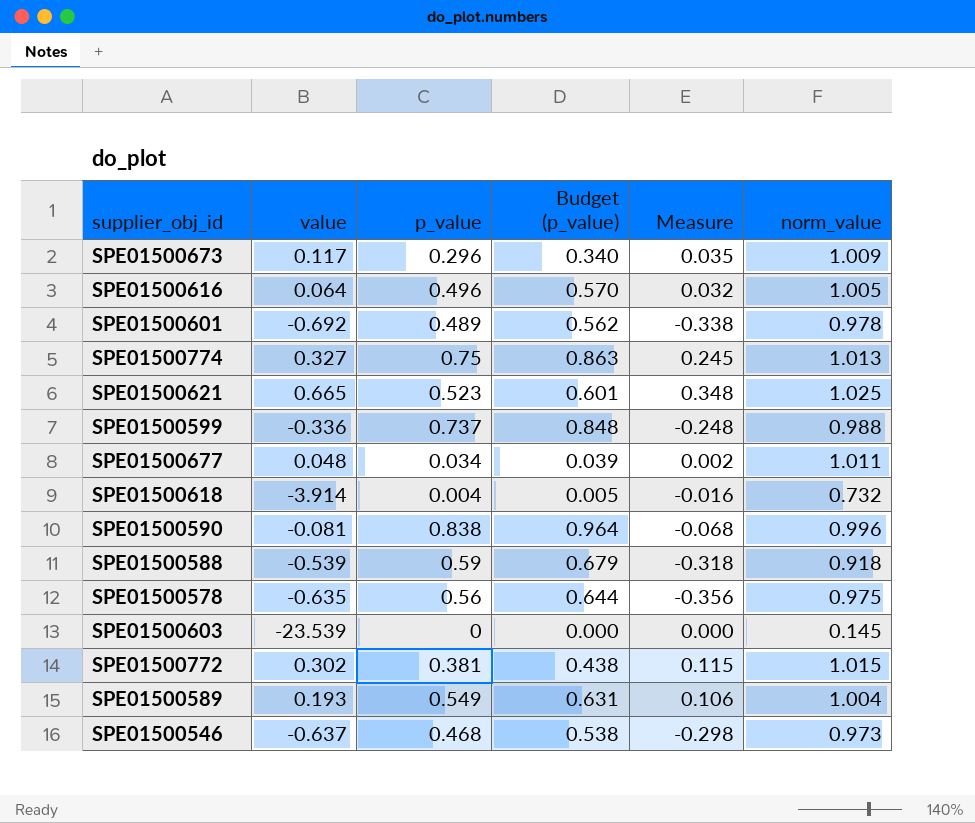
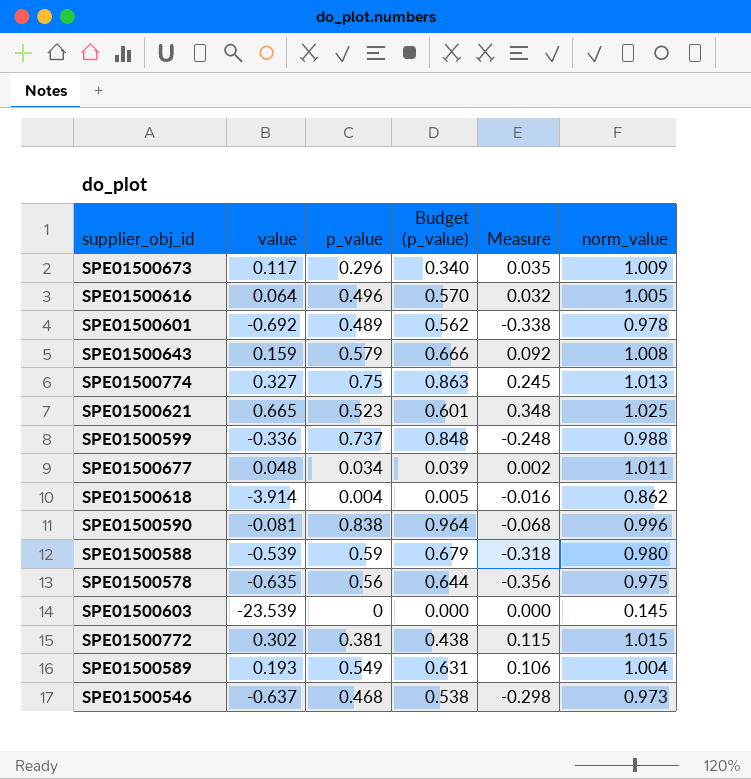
row SPE01500643: none -> 0.159 | 0.579 | 0.666 | 0.092 | 1.008
SPE01500618 | norm_value: 0.732 -> 0.862
SPE01500588 | norm_value: 0.918 -> 0.980

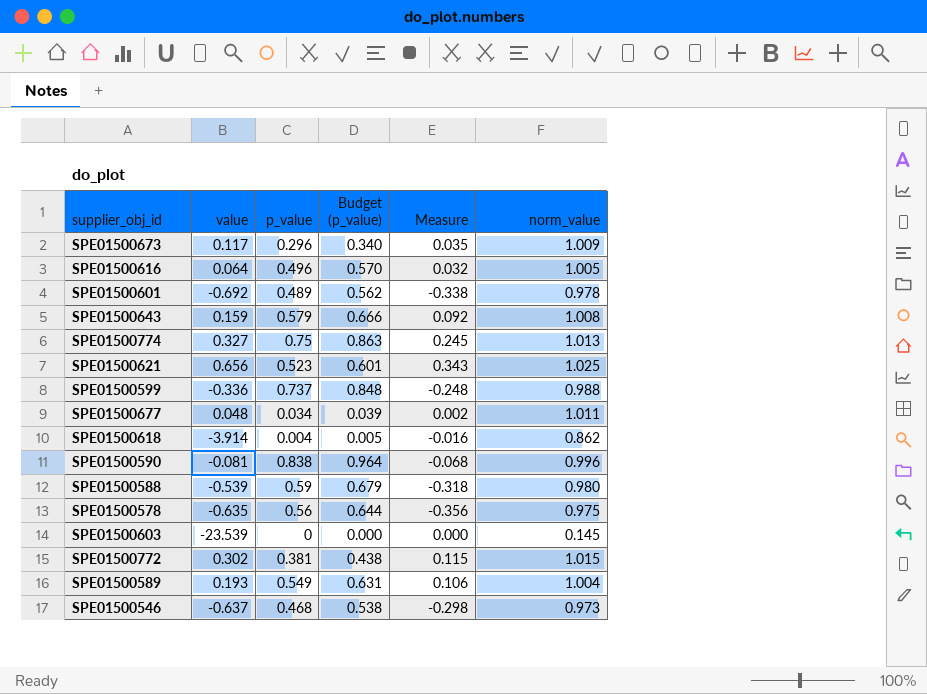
SPE01500621 | value: 0.665 -> 0.656
SPE01500621 | Measure: 0.348 -> 0.343

